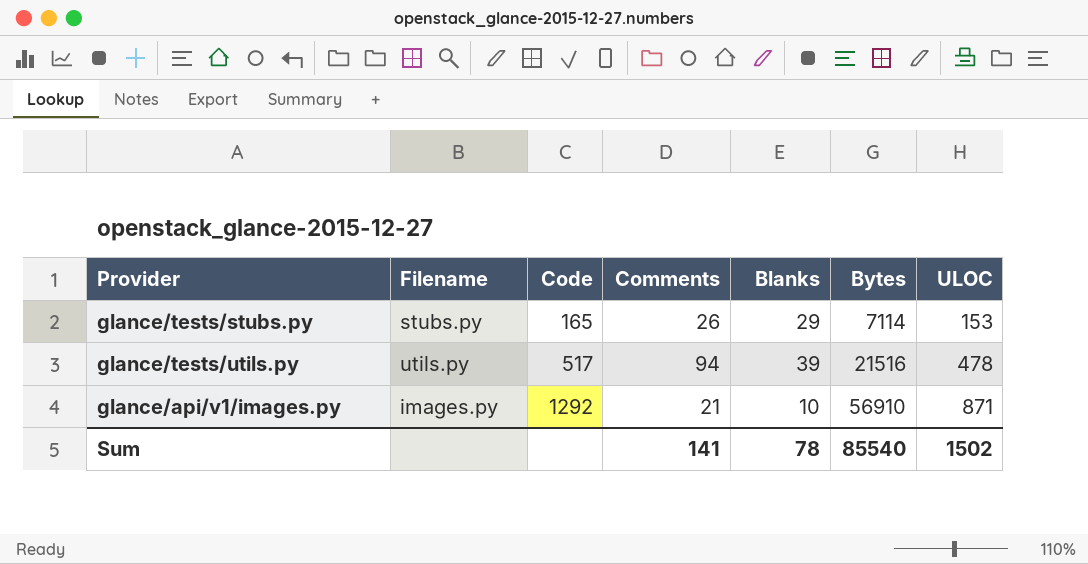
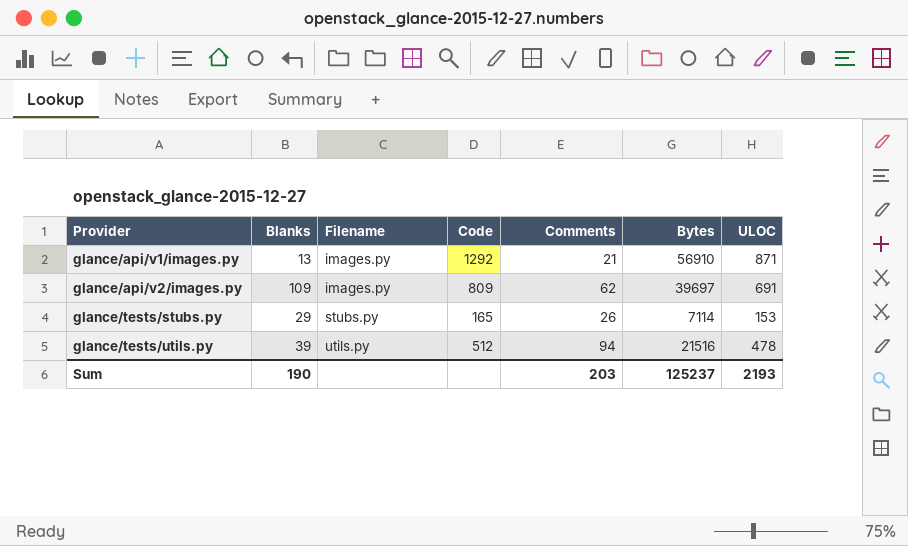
row order: Code ascending -> Provider ascending
column Blanks | position: 5 -> 2
glance/api/v1/images.py | Blanks: 10 -> 13
row glance/api/v2/images.py: none -> 109 | images.py | 809 | 62 | 39697 | 691
glance/tests/utils.py | Code: 517 -> 512
Sum | Blanks: 78 -> 190
Sum | Comments: 141 -> 203
Sum | Bytes: 85540 -> 125237
Sum | ULOC: 1502 -> 2193

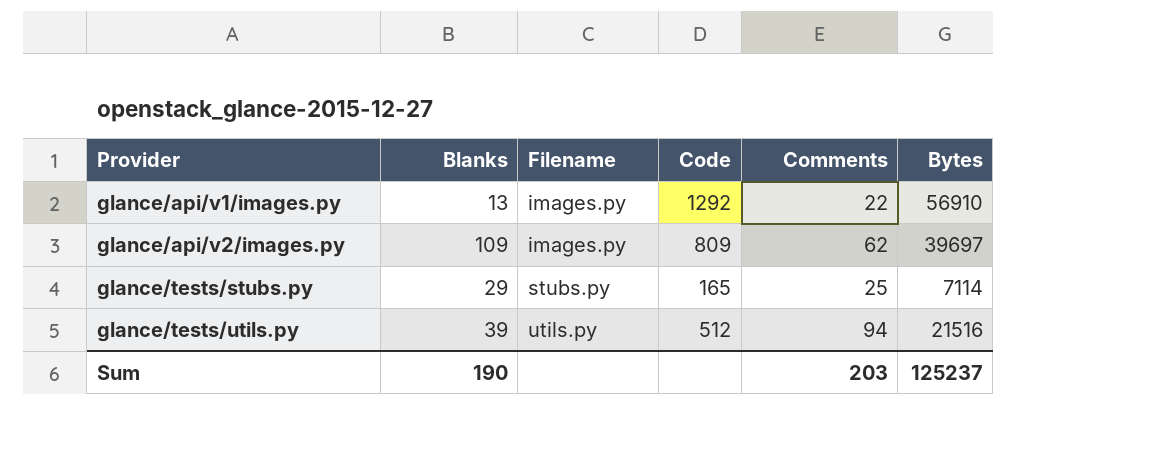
column ULOC | position: 7 -> none
glance/api/v1/images.py | Comments: 21 -> 22
glance/tests/stubs.py | Comments: 26 -> 25

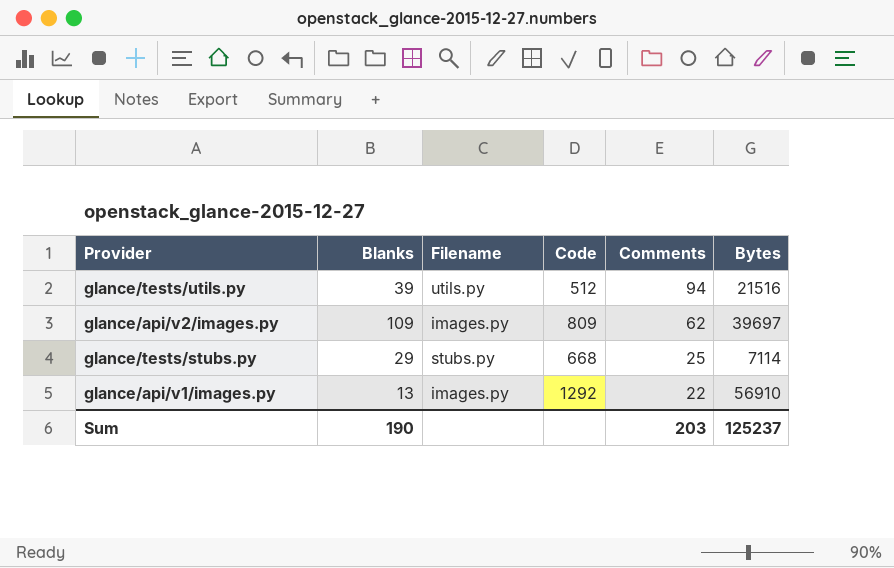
row order: Provider ascending -> Comments descending
glance/tests/stubs.py | Code: 165 -> 668

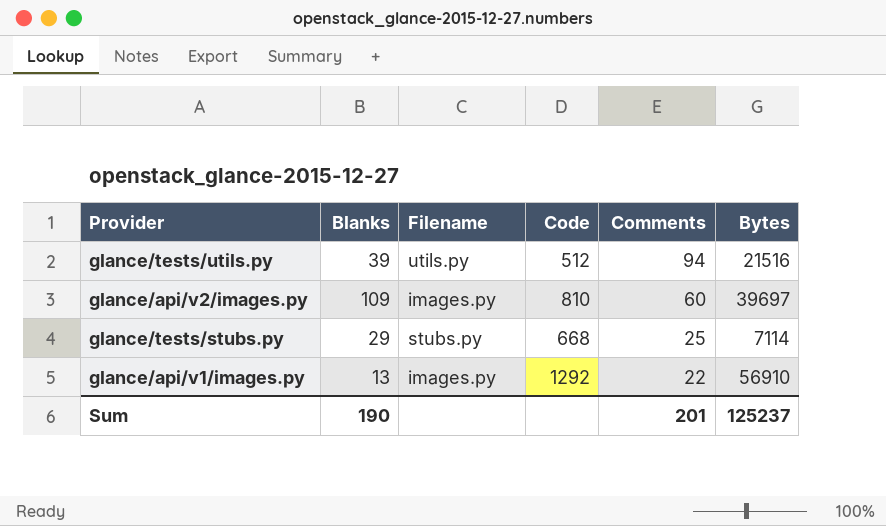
glance/api/v2/images.py | Code: 809 -> 810
glance/api/v2/images.py | Comments: 62 -> 60
Sum | Comments: 203 -> 201

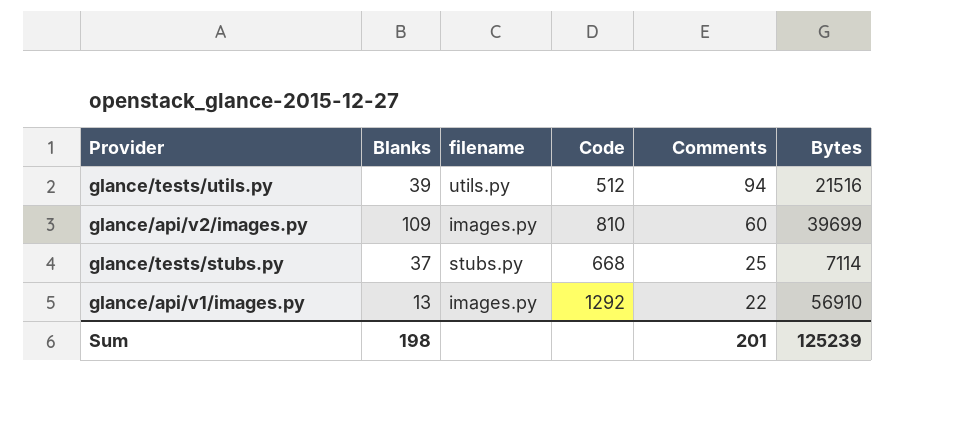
column name: Filename -> filename
glance/api/v2/images.py | Bytes: 39697 -> 39699
glance/tests/stubs.py | Blanks: 29 -> 37
Sum | Blanks: 190 -> 198
Sum | Bytes: 125237 -> 125239

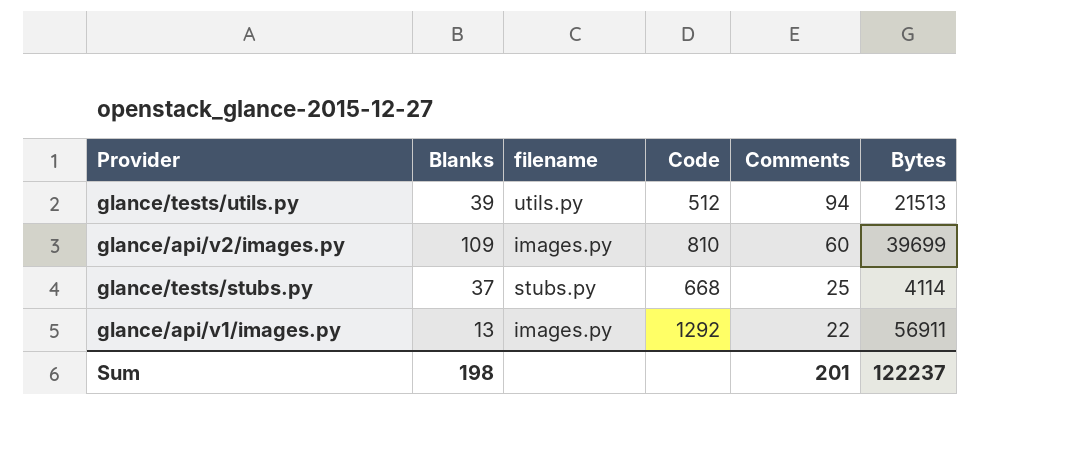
glance/tests/utils.py | Bytes: 21516 -> 21513
glance/tests/stubs.py | Bytes: 7114 -> 4114
glance/api/v1/images.py | Bytes: 56910 -> 56911
Sum | Bytes: 125239 -> 122237

